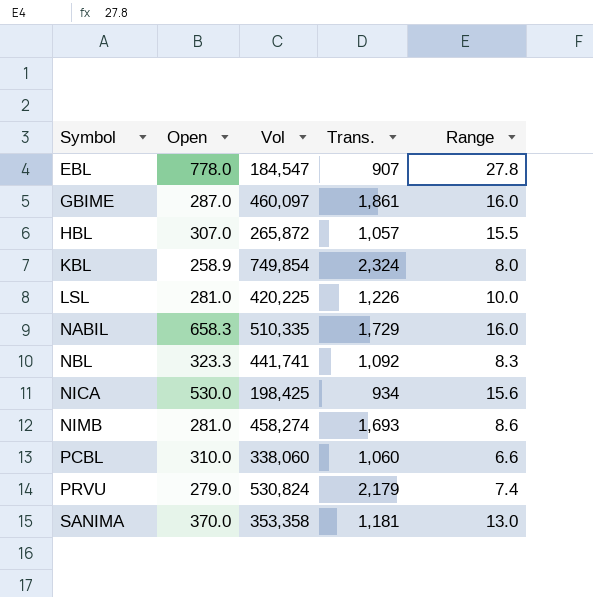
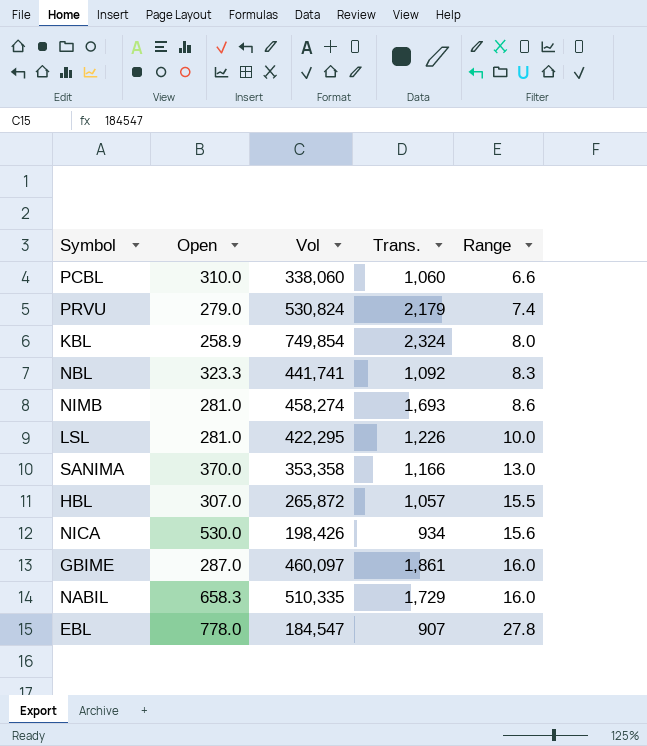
row order: Symbol ascending -> Range ascending
LSL | Vol: 420,225 -> 422,295
SANIMA | Trans.: 1,181 -> 1,166
NICA | Vol: 198,425 -> 198,426

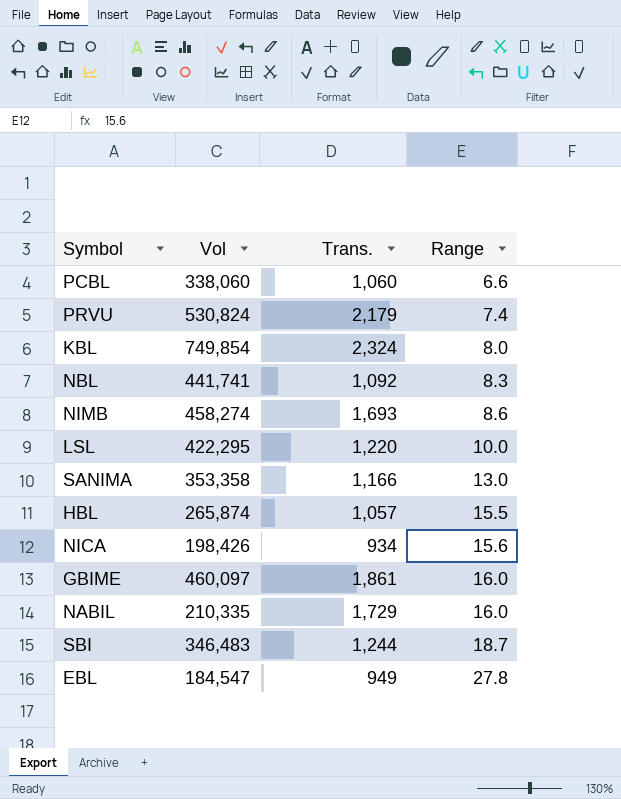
column Open | position: 2 -> none
LSL | Trans.: 1,226 -> 1,220
HBL | Vol: 265,872 -> 265,874
NABIL | Vol: 510,335 -> 210,335
row SBI: none -> 346,483 | 1,244 | 18.7
EBL | Trans.: 907 -> 949

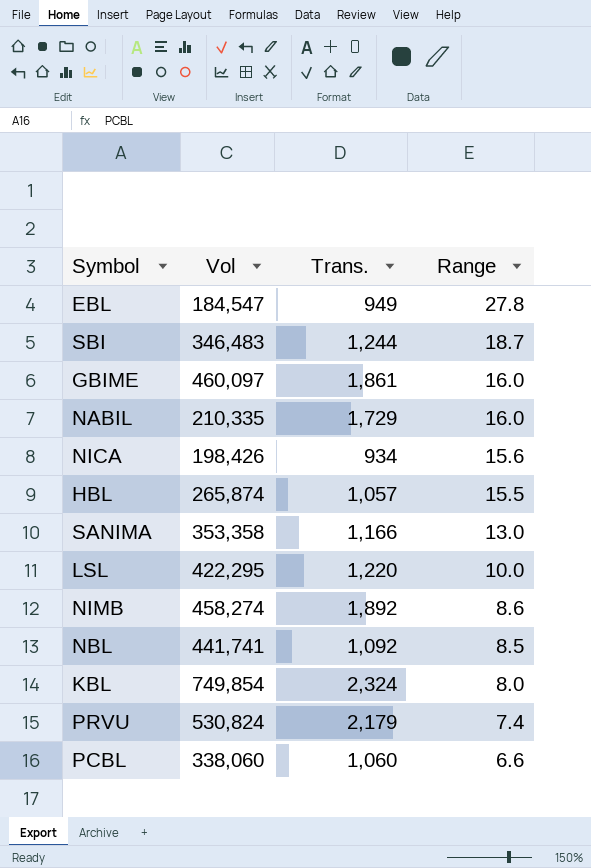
row order: Range ascending -> Range descending
NIMB | Trans.: 1,693 -> 1,892
NBL | Range: 8.3 -> 8.5

